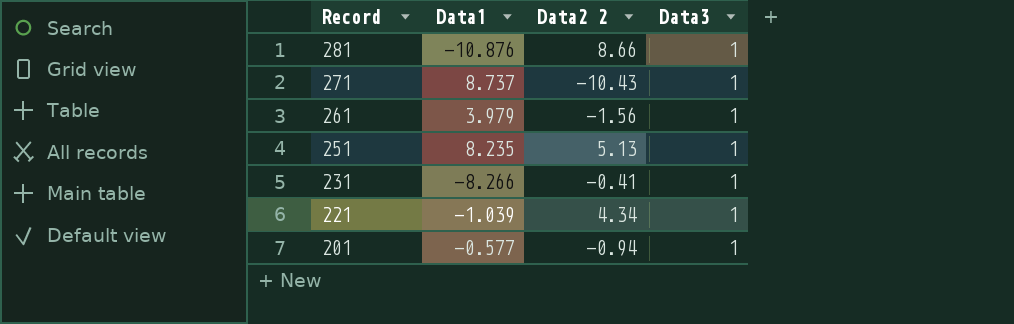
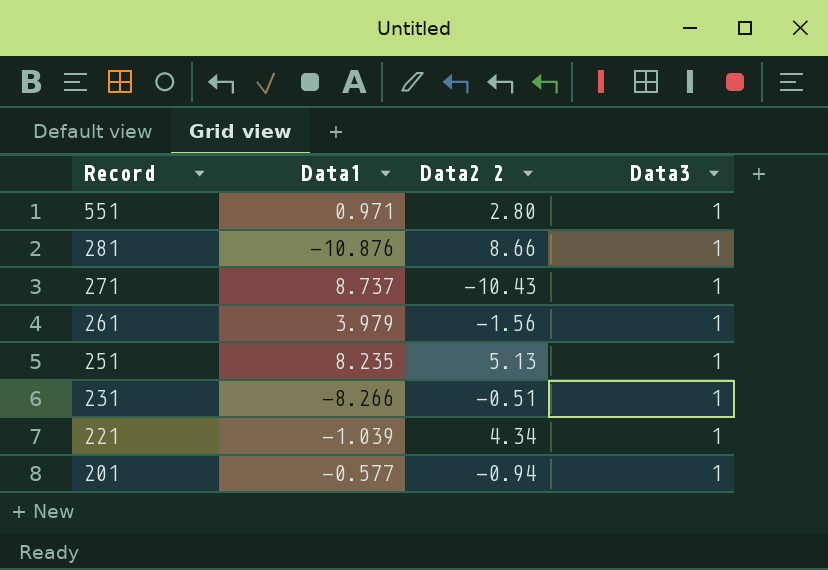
row 551: none -> 0.971 | 2.80 | 1
231 | Data2 2: -0.41 -> -0.51

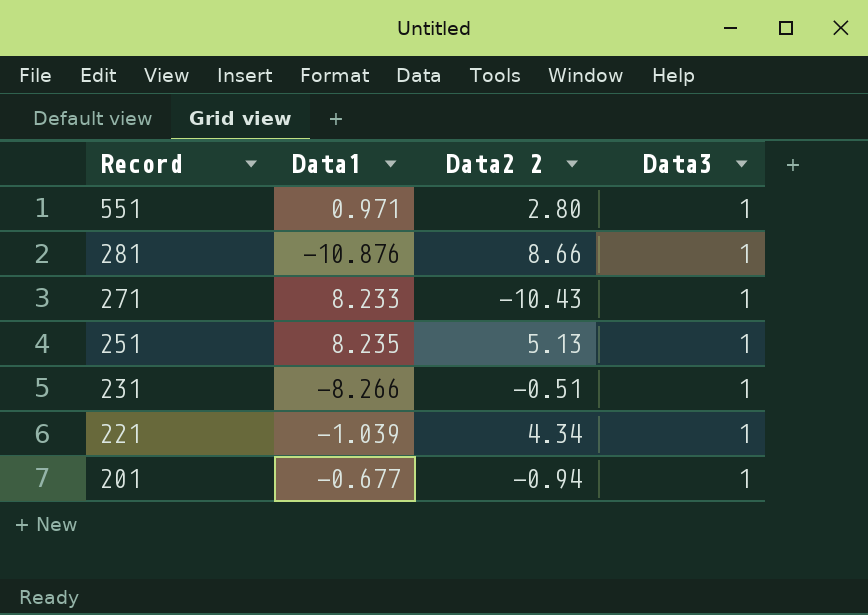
row 261: 3.979 | -1.56 | 1 -> none
271 | Data1: 8.737 -> 8.233
201 | Data1: -0.577 -> -0.677

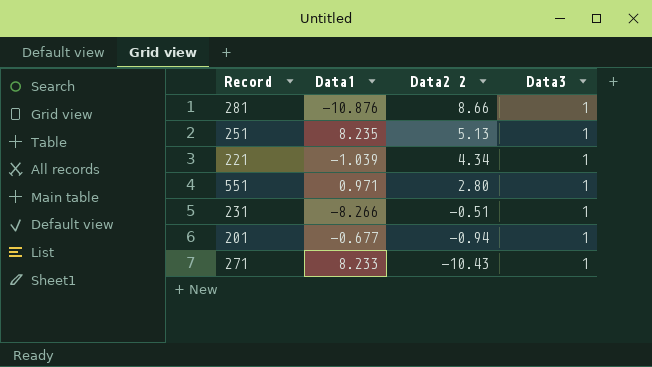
row order: Record descending -> Data2 2 descending

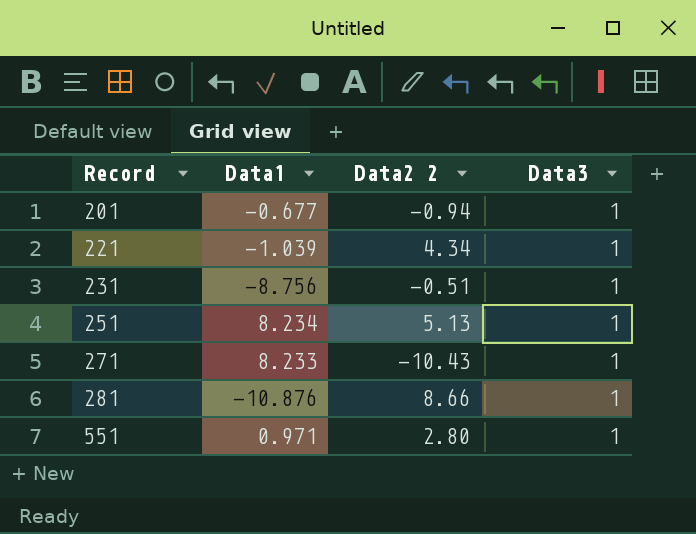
row order: Data2 2 descending -> Record ascending
231 | Data1: -8.266 -> -8.756
251 | Data1: 8.235 -> 8.234

